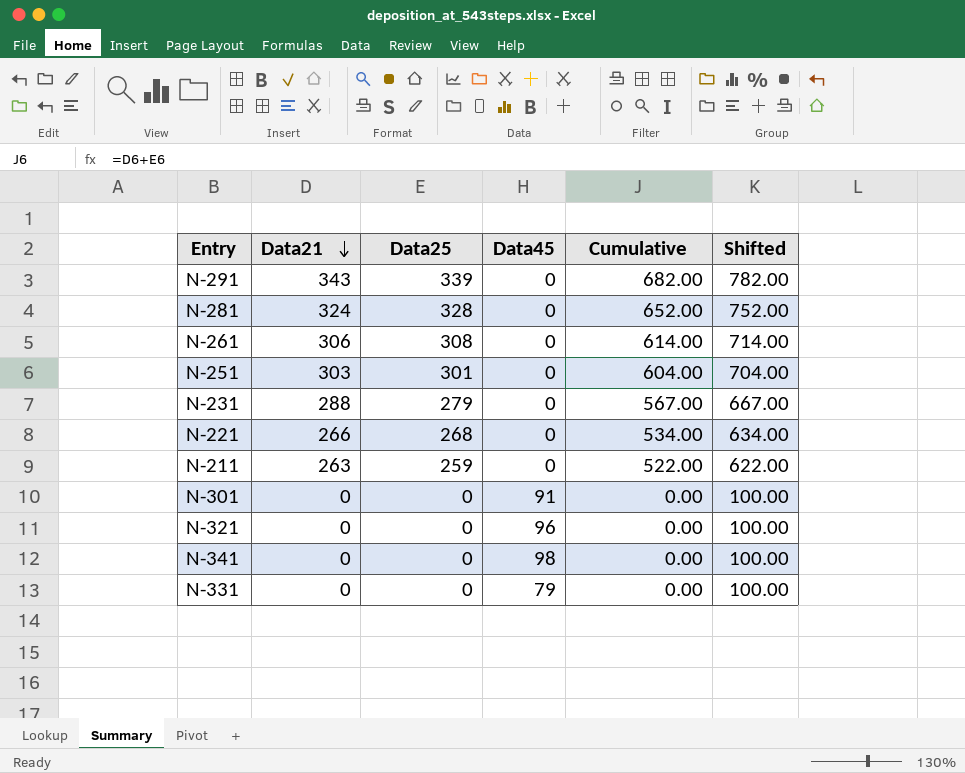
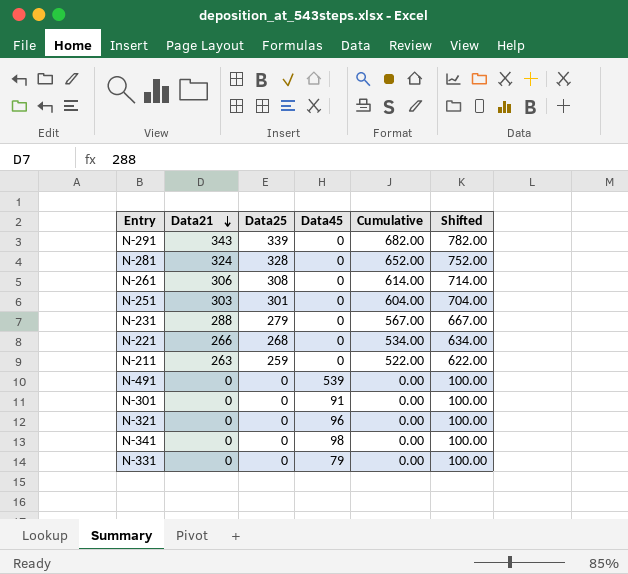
row N-491: none -> 0 | 0 | 539 | 0.00 | 100.00

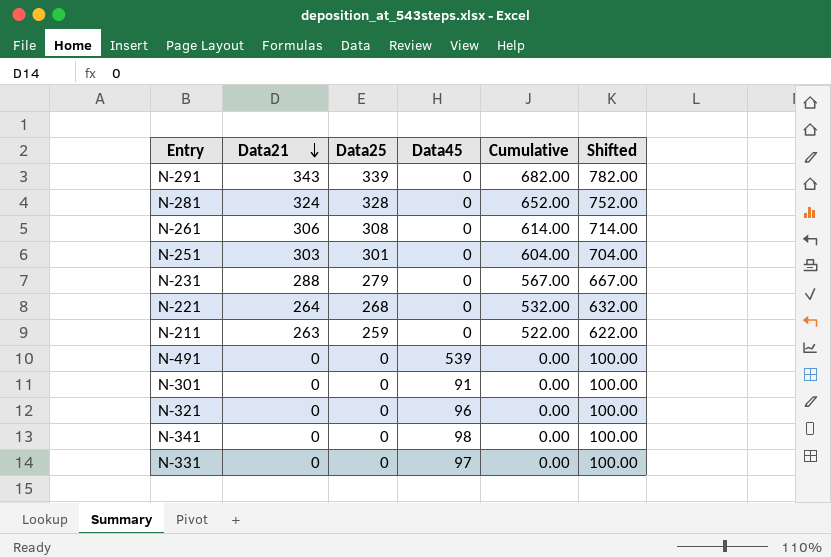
N-221 | Data21: 266 -> 264
N-221 | Cumulative: 534.00 -> 532.00
N-221 | Shifted: 634.00 -> 632.00
N-331 | Data45: 79 -> 97

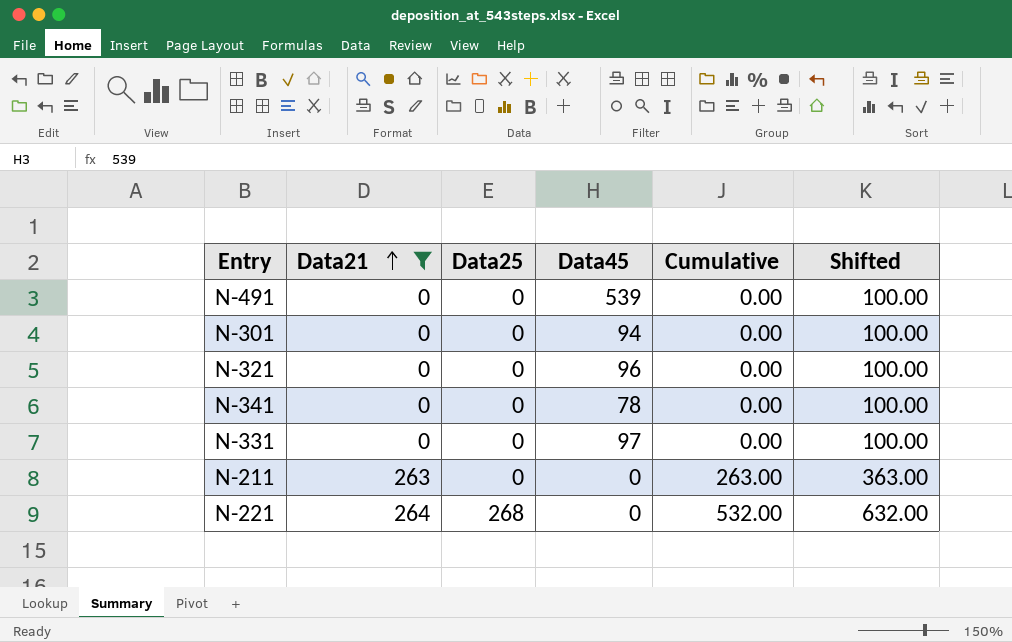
filter: none -> Data21 <= 264
row order: Data21 descending -> Data21 ascending
N-301 | Data45: 91 -> 94
N-341 | Data45: 98 -> 78
N-211 | Data25: 259 -> 0
N-211 | Cumulative: 522.00 -> 263.00
N-211 | Shifted: 622.00 -> 363.00

